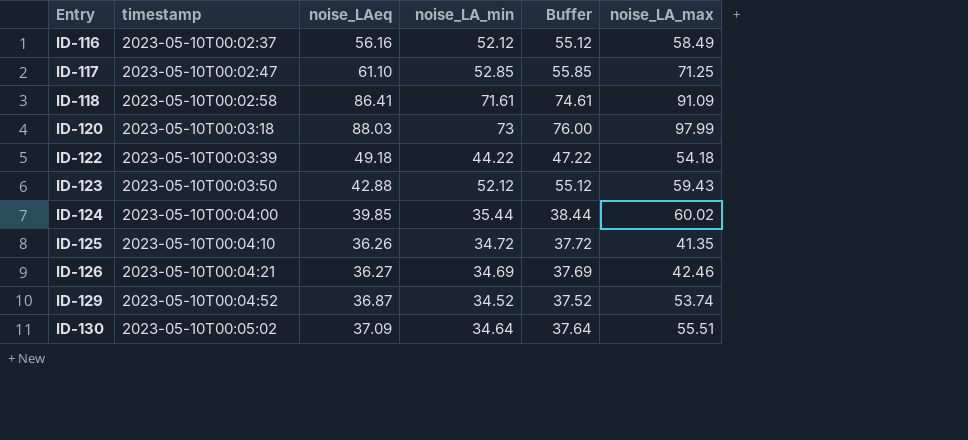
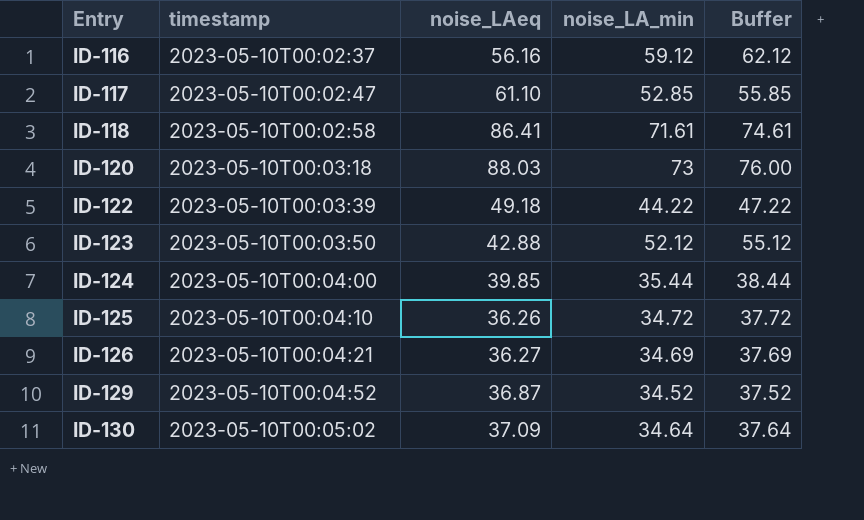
column noise_LA_max | position: 6 -> none
ID-116 | noise_LA_min: 52.12 -> 59.12
ID-116 | Buffer: 55.12 -> 62.12

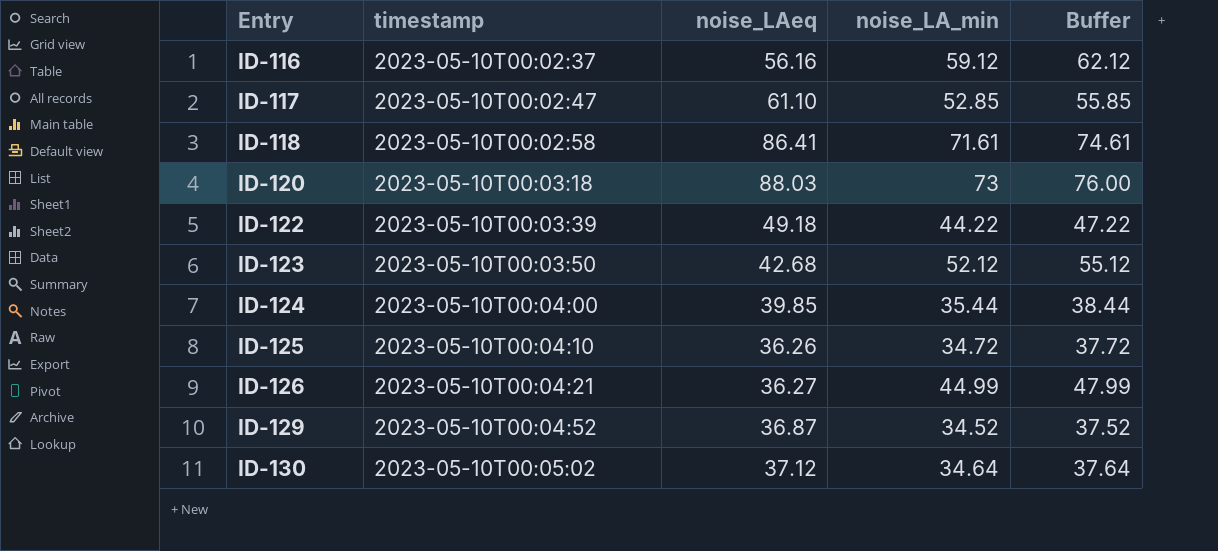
ID-123 | noise_LAeq: 42.88 -> 42.68
ID-126 | noise_LA_min: 34.69 -> 44.99
ID-126 | Buffer: 37.69 -> 47.99
ID-130 | noise_LAeq: 37.09 -> 37.12

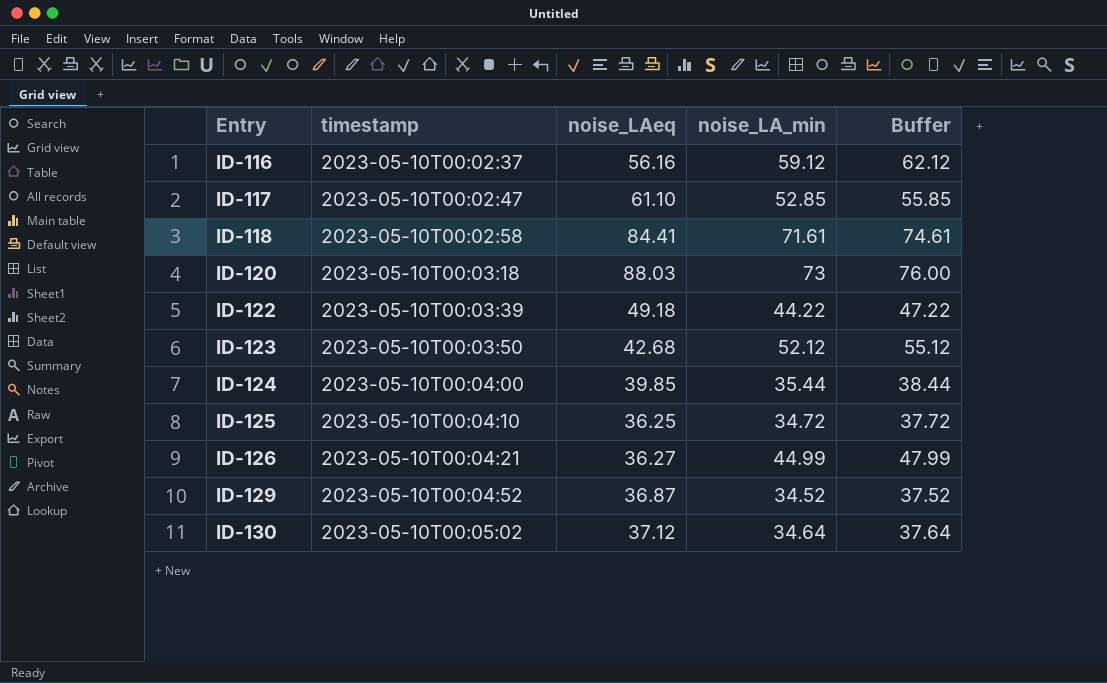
ID-118 | noise_LAeq: 86.41 -> 84.41
ID-125 | noise_LAeq: 36.26 -> 36.25

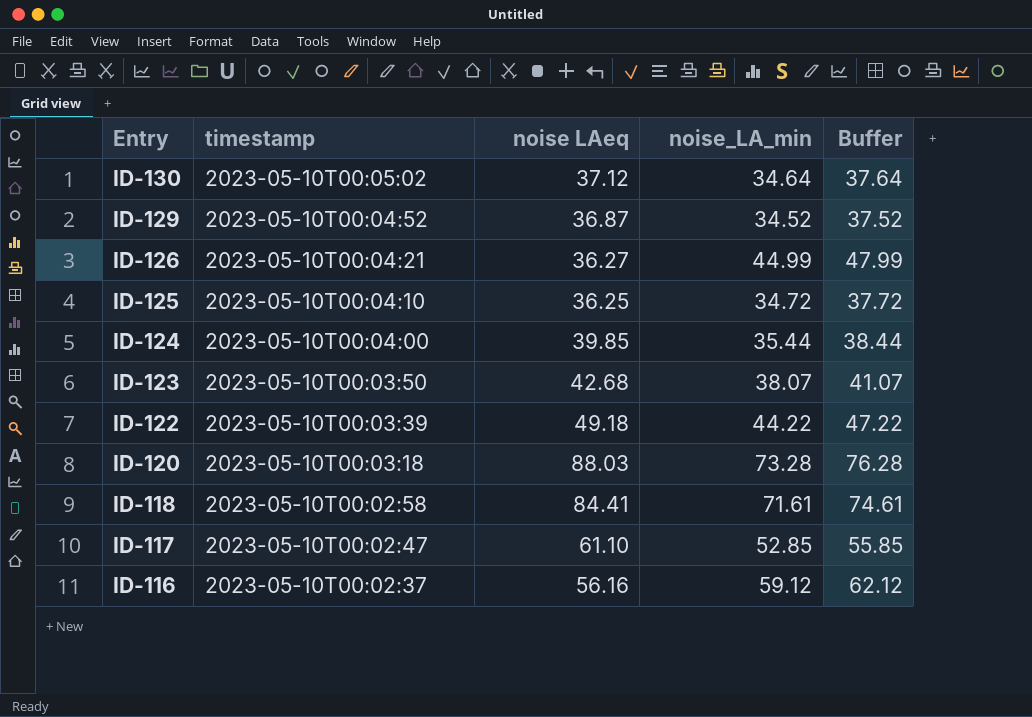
row order: Entry ascending -> Entry descending
column name: noise_LAeq -> noise LAeq
ID-123 | noise_LA_min: 52.12 -> 38.07
ID-123 | Buffer: 55.12 -> 41.07
ID-120 | noise_LA_min: 73 -> 73.28
ID-120 | Buffer: 76.00 -> 76.28

